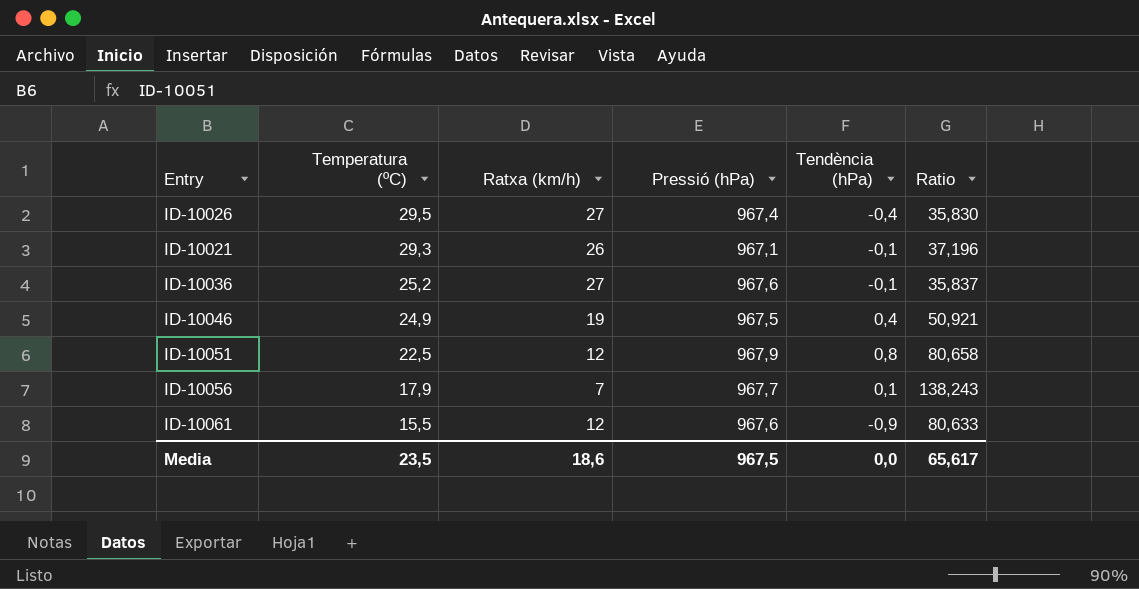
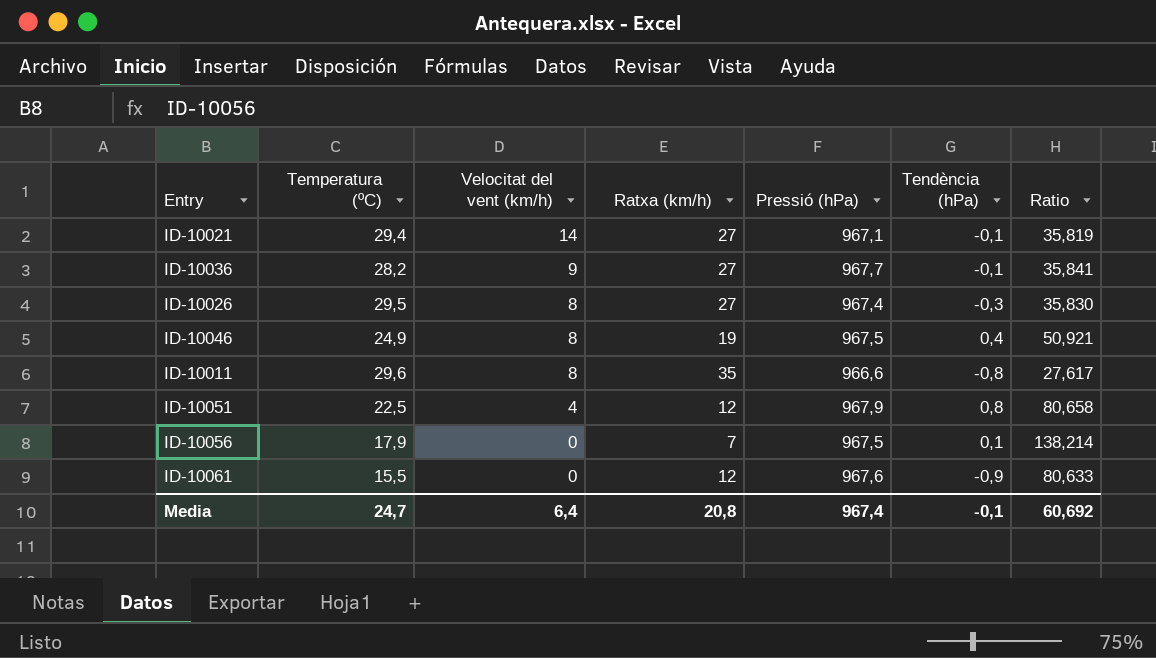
row order: Temperatura (ºC) descending -> Velocitat del vent (km/h) descending
column Velocitat del vent (km/h) | position: none -> 3
ID-10021 | Temperatura (ºC): 29,3 -> 29,4
ID-10021 | Ratxa (km/h): 26 -> 27
ID-10021 | Ratio: 37,196 -> 35,819
ID-10036 | Temperatura (ºC): 25,2 -> 28,2
ID-10036 | Pressió (hPa): 967,6 -> 967,7
ID-10036 | Ratio: 35,837 -> 35,841
ID-10026 | Tendència (hPa): -0,4 -> -0,3
row ID-10011: none -> 29,6 | 8 | 35 | 966,6 | -0,8 | 27,617
ID-10056 | Pressió (hPa): 967,7 -> 967,5
ID-10056 | Ratio: 138,243 -> 138,214
Media | Temperatura (ºC): 23,5 -> 24,7
Media | Ratxa (km/h): 18,6 -> 20,8
Media | Pressió (hPa): 967,5 -> 967,4
Media | Tendència (hPa): 0,0 -> -0,1
Media | Ratio: 65,617 -> 60,692

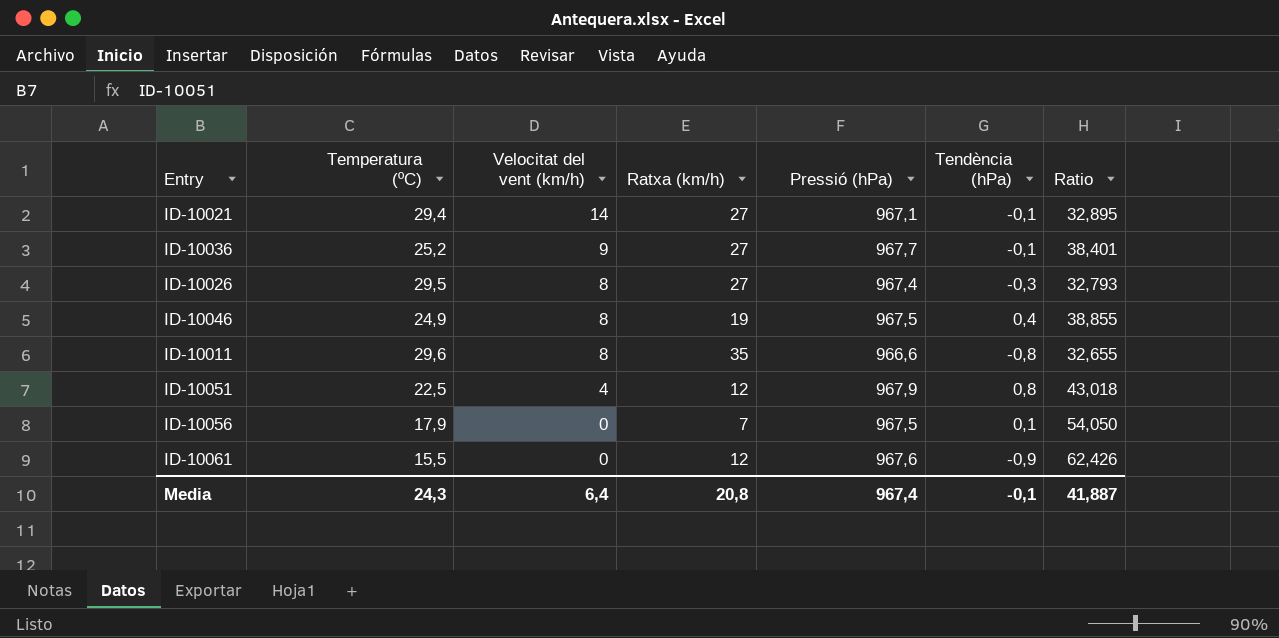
column Ratio | formula: [Pressió (hPa)] / [Ratxa (km/h)] -> [Pressió (hPa)] / [Temperatura (ºC)]
ID-10036 | Temperatura (ºC): 28,2 -> 25,2
Media | Temperatura (ºC): 24,7 -> 24,3
Media | Ratio: 60,692 -> 41,887

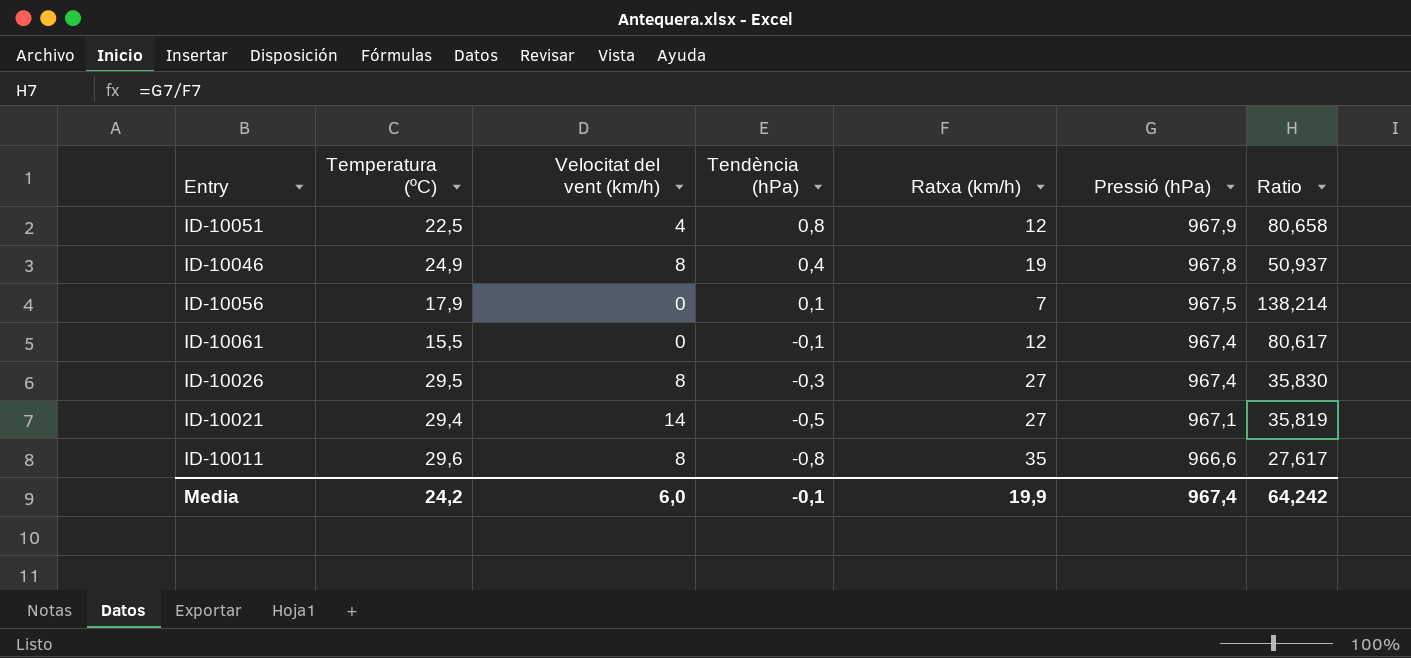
row order: Velocitat del vent (km/h) descending -> Tendència (hPa) descending
column Tendència (hPa) | position: 6 -> 4
column Ratio | formula: [Pressió (hPa)] / [Temperatura (ºC)] -> [Pressió (hPa)] / [Ratxa (km/h)]
row ID-10036: 25,2 | 9 | 27 | 967,7 | -0,1 | 38,401 -> none
ID-10046 | Pressió (hPa): 967,5 -> 967,8
ID-10061 | Tendència (hPa): -0,9 -> -0,1
ID-10061 | Pressió (hPa): 967,6 -> 967,4
ID-10021 | Tendència (hPa): -0,1 -> -0,5
Media | Temperatura (ºC): 24,3 -> 24,2
Media | Velocitat del vent (km/h): 6,4 -> 6,0
Media | Ratxa (km/h): 20,8 -> 19,9
Media | Ratio: 41,887 -> 64,242

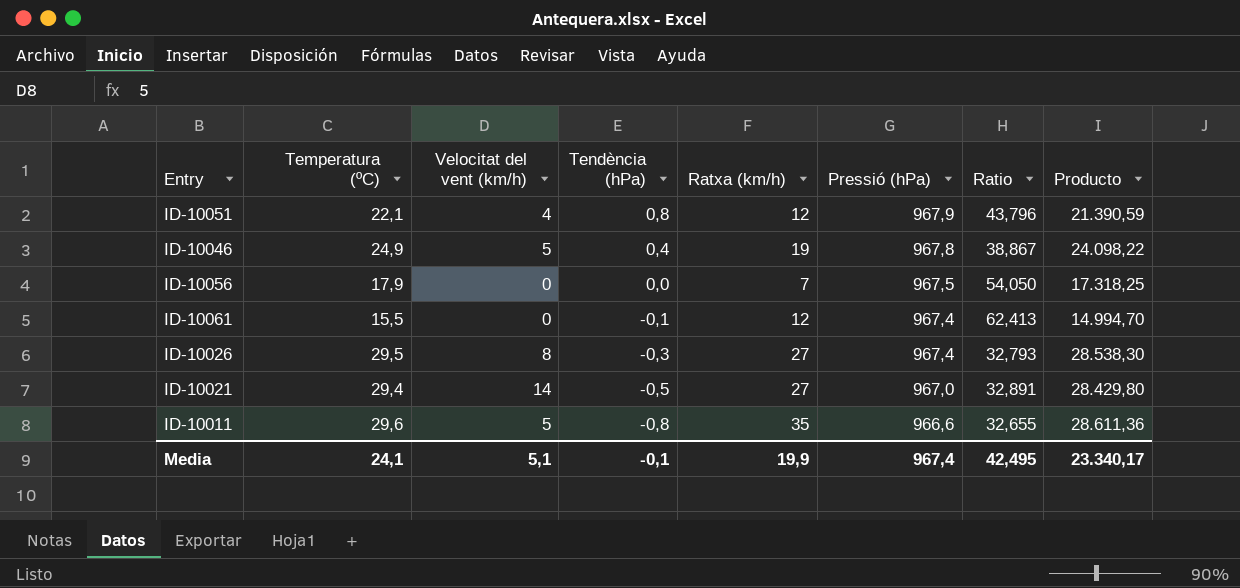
column Ratio | formula: [Pressió (hPa)] / [Ratxa (km/h)] -> [Pressió (hPa)] / [Temperatura (ºC)]
column Producto | formula: none -> [Temperatura (ºC)] * [Pressió (hPa)]
ID-10051 | Temperatura (ºC): 22,5 -> 22,1
ID-10046 | Velocitat del vent (km/h): 8 -> 5
ID-10056 | Tendència (hPa): 0,1 -> 0,0
ID-10021 | Pressió (hPa): 967,1 -> 967,0
ID-10011 | Velocitat del vent (km/h): 8 -> 5
Media | Temperatura (ºC): 24,2 -> 24,1
Media | Velocitat del vent (km/h): 6,0 -> 5,1
Media | Ratio: 64,242 -> 42,495

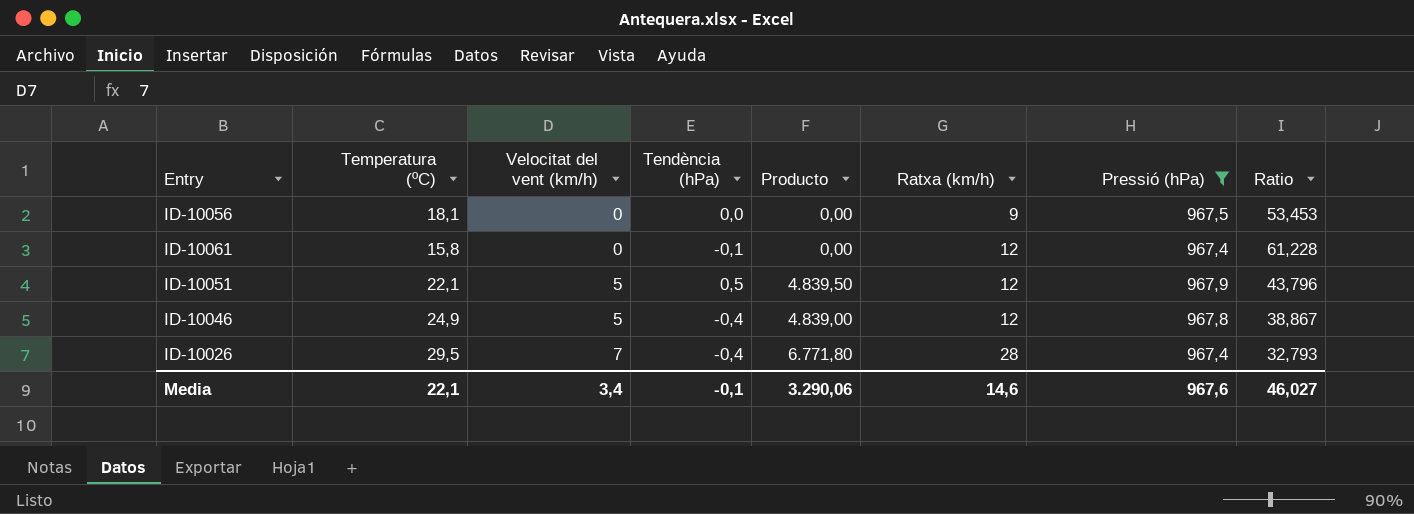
filter: none -> Pressió (hPa) >= 967,4
row order: Tendència (hPa) descending -> Velocitat del vent (km/h) ascending
column Producto | formula: [Temperatura (ºC)] * [Pressió (hPa)] -> [Velocitat del vent (km/h)] * [Pressió (hPa)]
column Producto | position: 8 -> 5
ID-10056 | Temperatura (ºC): 17,9 -> 18,1
ID-10056 | Ratxa (km/h): 7 -> 9
ID-10056 | Ratio: 54,050 -> 53,453
ID-10061 | Temperatura (ºC): 15,5 -> 15,8
ID-10061 | Ratio: 62,413 -> 61,228
ID-10051 | Velocitat del vent (km/h): 4 -> 5
ID-10051 | Tendència (hPa): 0,8 -> 0,5
ID-10046 | Tendència (hPa): 0,4 -> -0,4
ID-10046 | Ratxa (km/h): 19 -> 12
ID-10026 | Velocitat del vent (km/h): 8 -> 7
ID-10026 | Tendència (hPa): -0,3 -> -0,4
ID-10026 | Ratxa (km/h): 27 -> 28
Media | Temperatura (ºC): 24,1 -> 22,1
Media | Velocitat del vent (km/h): 5,1 -> 3,4
Media | Producto: 23.340,17 -> 3.290,06
Media | Ratxa (km/h): 19,9 -> 14,6
Media | Pressió (hPa): 967,4 -> 967,6
Media | Ratio: 42,495 -> 46,027

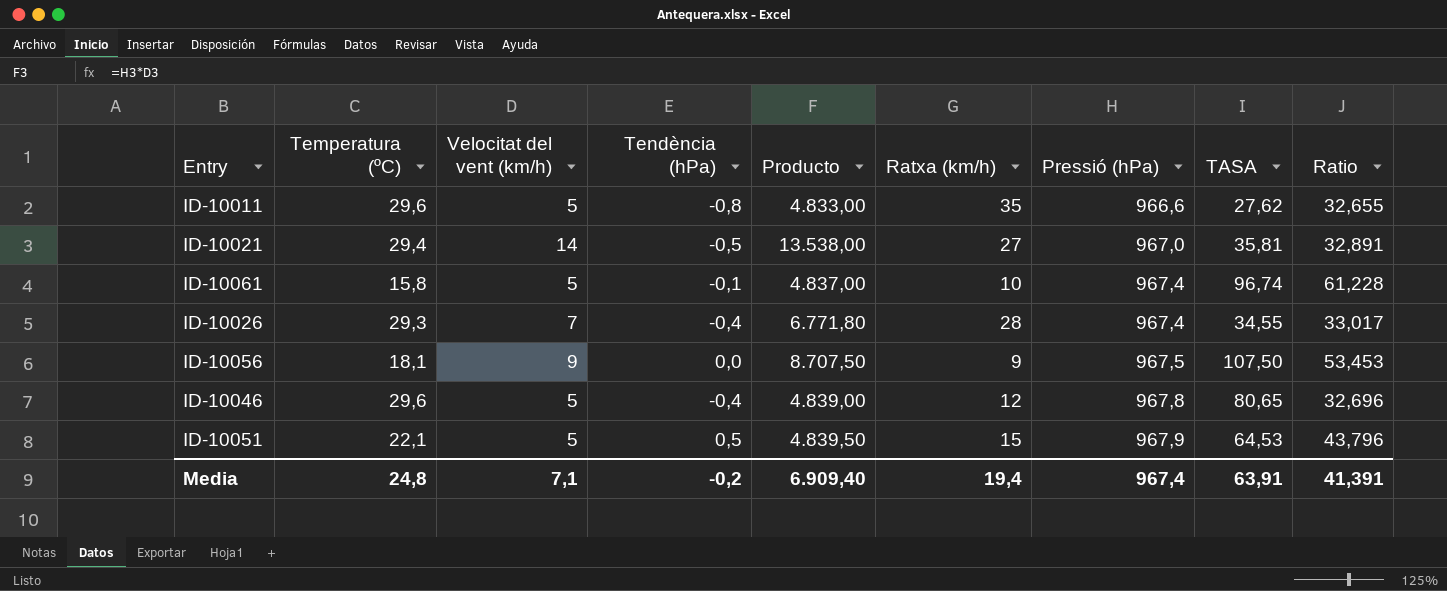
filter: Pressió (hPa) >= 967,4 -> none
row order: Velocitat del vent (km/h) ascending -> Pressió (hPa) ascending
column TASA | formula: none -> [Pressió (hPa)] / [Ratxa (km/h)]
ID-10061 | Velocitat del vent (km/h): 0 -> 5
ID-10061 | Producto: 0,00 -> 4.837,00
ID-10061 | Ratxa (km/h): 12 -> 10
ID-10026 | Temperatura (ºC): 29,5 -> 29,3
ID-10026 | Ratio: 32,793 -> 33,017
ID-10056 | Velocitat del vent (km/h): 0 -> 9
ID-10056 | Producto: 0,00 -> 8.707,50
ID-10046 | Temperatura (ºC): 24,9 -> 29,6
ID-10046 | Ratio: 38,867 -> 32,696
ID-10051 | Ratxa (km/h): 12 -> 15
Media | Temperatura (ºC): 22,1 -> 24,8
Media | Velocitat del vent (km/h): 3,4 -> 7,1
Media | Tendència (hPa): -0,1 -> -0,2
Media | Producto: 3.290,06 -> 6.909,40
Media | Ratxa (km/h): 14,6 -> 19,4
Media | Pressió (hPa): 967,6 -> 967,4
Media | Ratio: 46,027 -> 41,391

